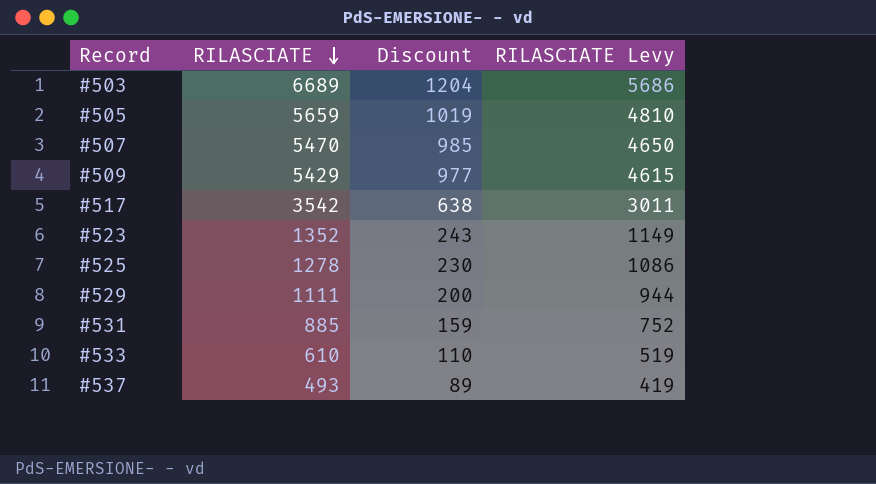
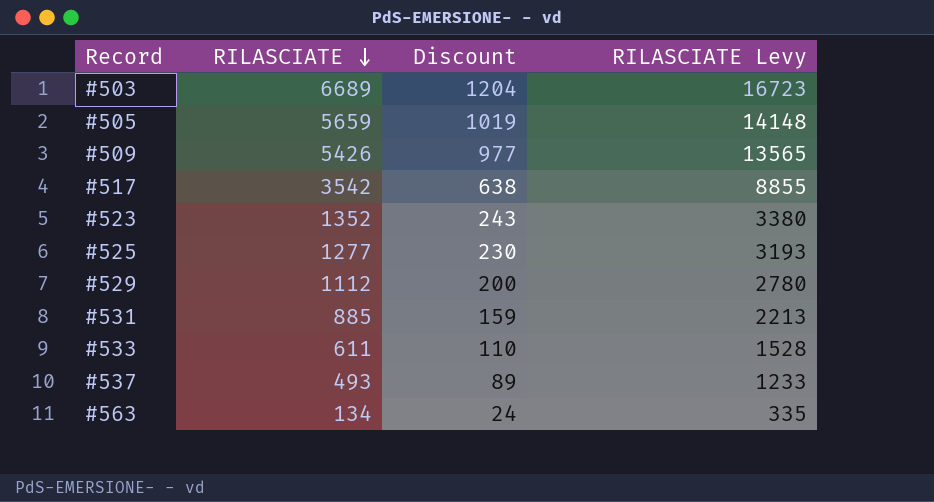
column RILASCIATE Levy | formula: [RILASCIATE] * 0.85 -> [RILASCIATE] * 2.5
row #507: 5470 | 985 | 4650 -> none
#509 | RILASCIATE: 5429 -> 5426
#525 | RILASCIATE: 1278 -> 1277
#529 | RILASCIATE: 1111 -> 1112
#533 | RILASCIATE: 610 -> 611
row #563: none -> 134 | 24 | 335

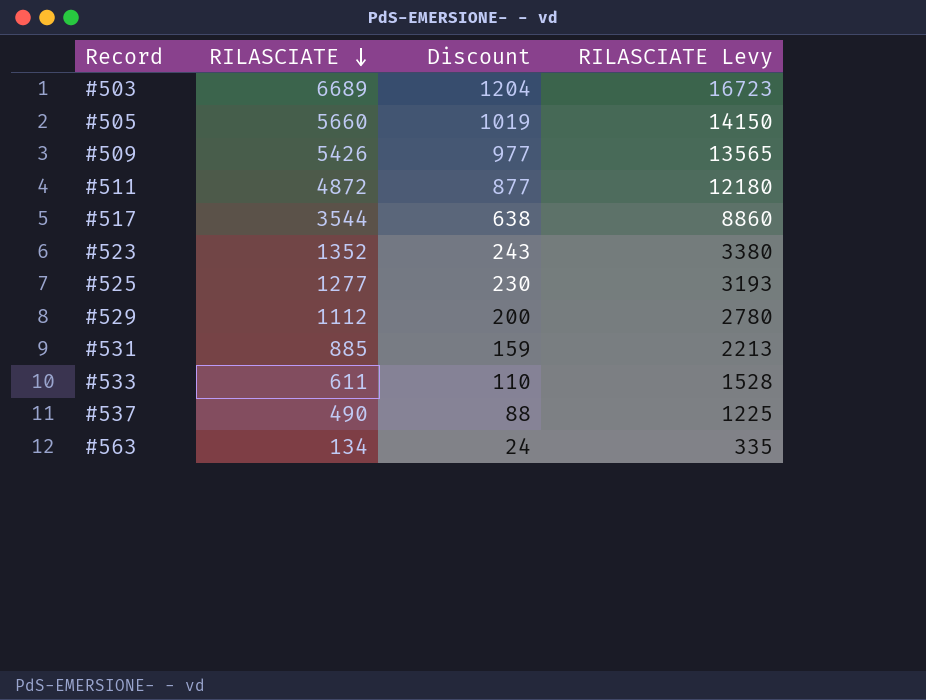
#505 | RILASCIATE: 5659 -> 5660
#505 | RILASCIATE Levy: 14148 -> 14150
row #511: none -> 4872 | 877 | 12180
#517 | RILASCIATE: 3542 -> 3544
#517 | RILASCIATE Levy: 8855 -> 8860
#537 | RILASCIATE: 493 -> 490
#537 | Discount: 89 -> 88
#537 | RILASCIATE Levy: 1233 -> 1225

